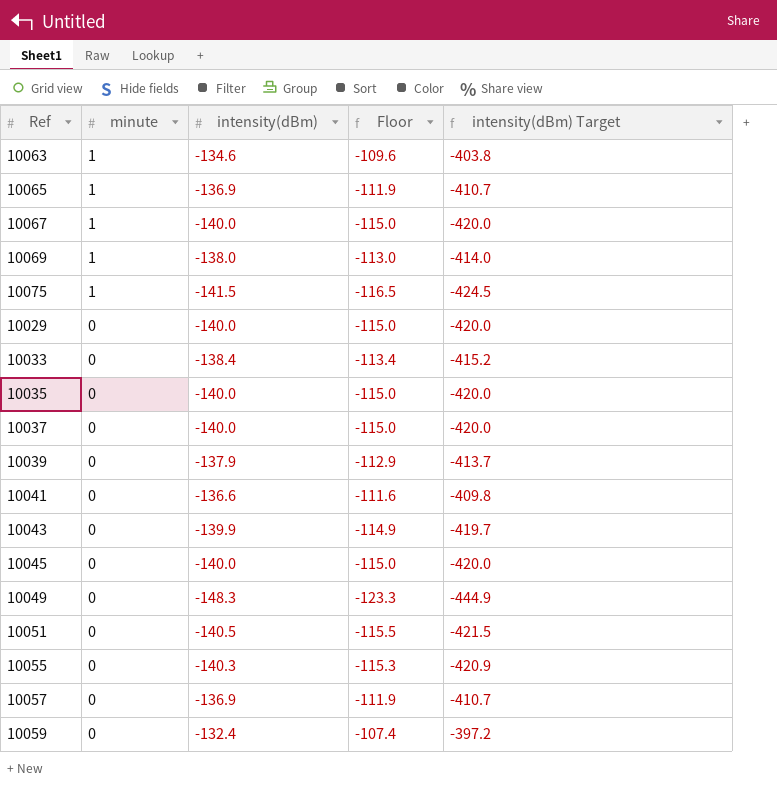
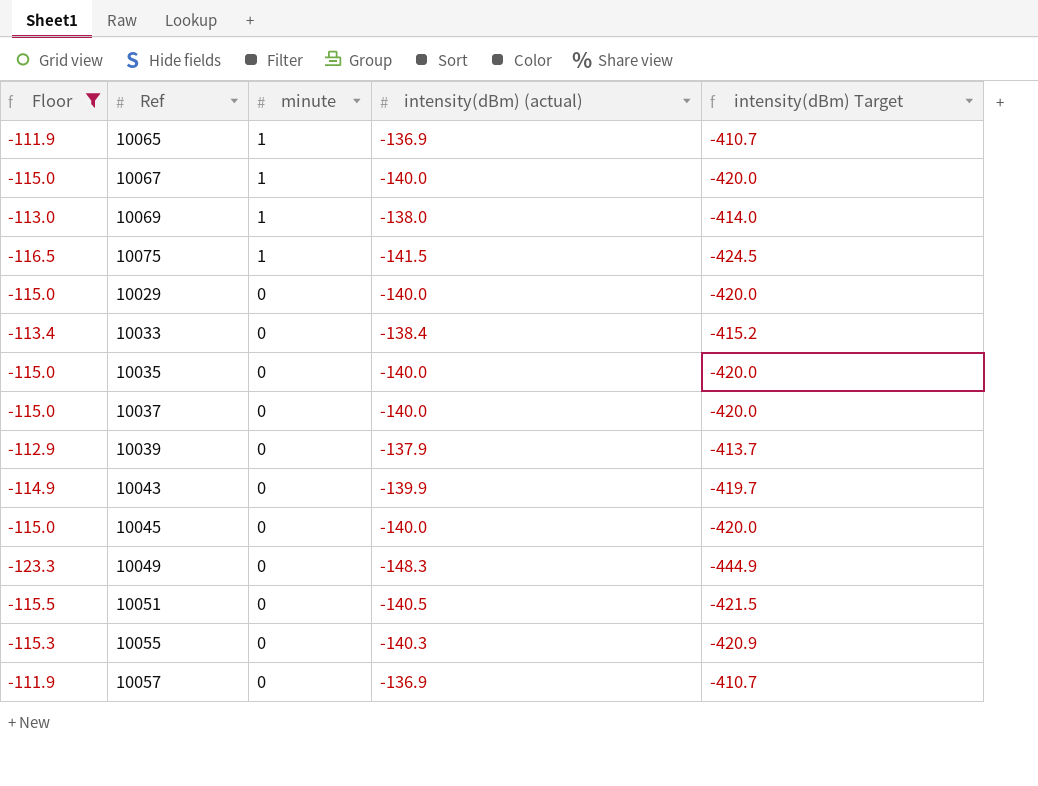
filter: none -> Floor <= -111.9
column Floor | position: 4 -> 1
column name: intensity(dBm) -> intensity(dBm) (actual)

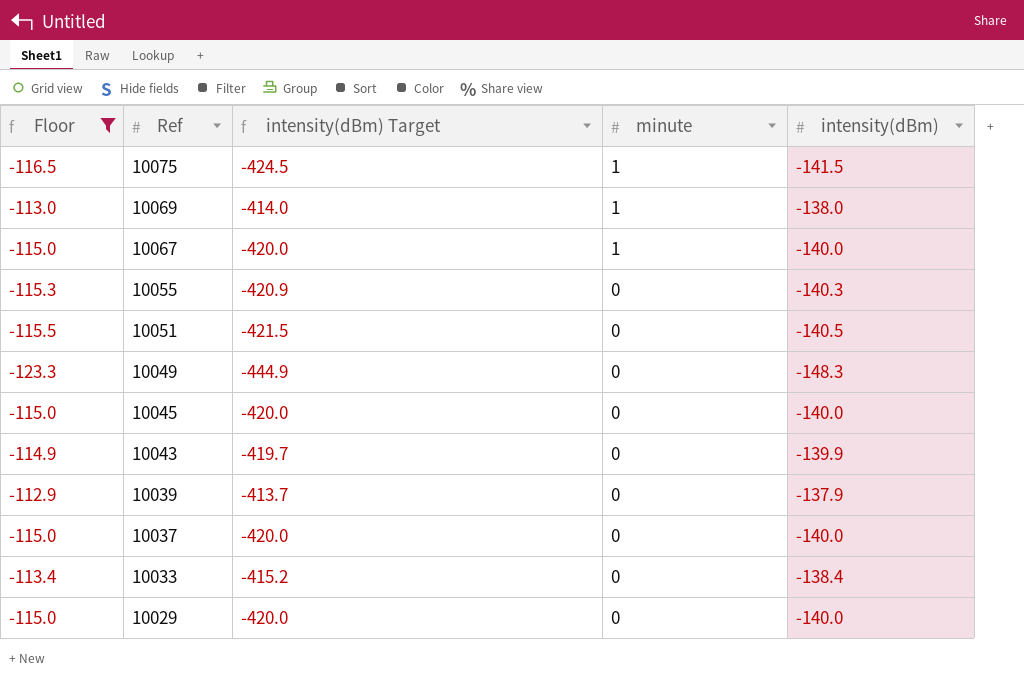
row order: minute descending -> Ref descending
column intensity(dBm) Target | position: 5 -> 3
column name: intensity(dBm) (actual) -> intensity(dBm)
row 10065: -111.9 | 1 | -136.9 | -410.7 -> none
row 10035: -115.0 | 0 | -140.0 | -420.0 -> none
row 10057: -111.9 | 0 | -136.9 | -410.7 -> none

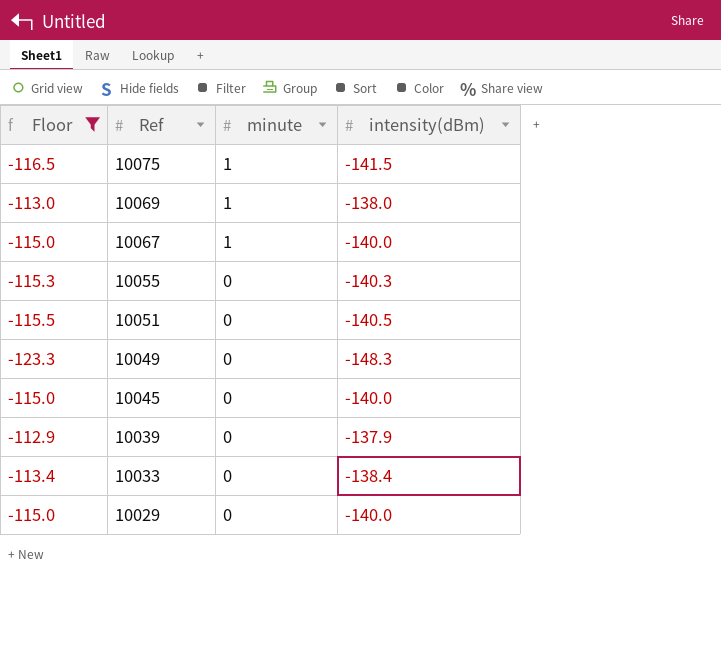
column intensity(dBm) Target | formula: [intensity(dBm)] * 3 -> none
row 10043: -114.9 | -419.7 | 0 | -139.9 -> none
row 10037: -115.0 | -420.0 | 0 | -140.0 -> none

